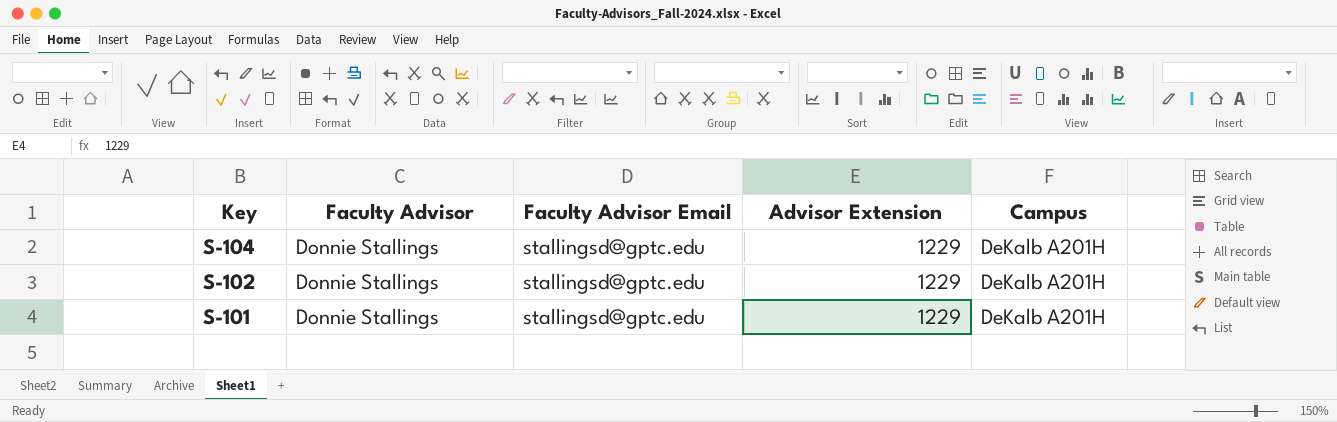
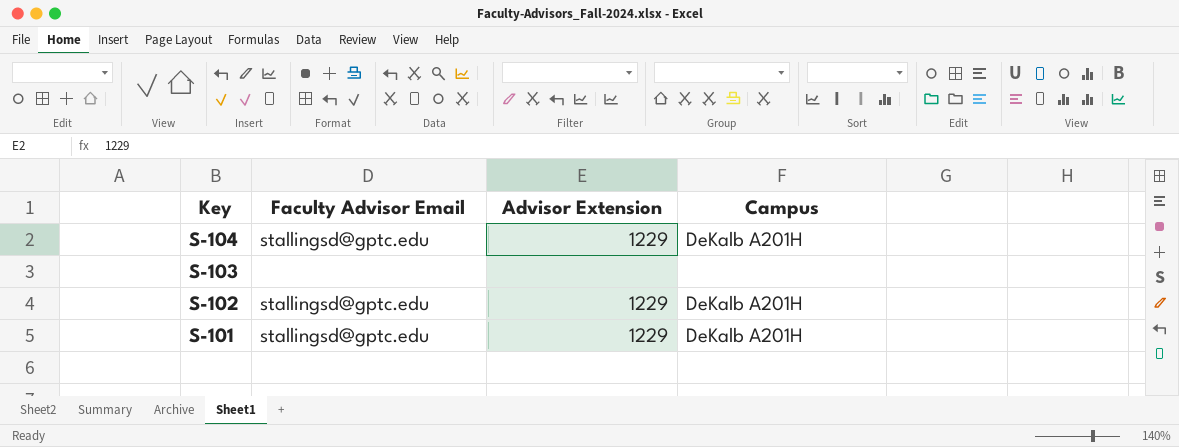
column Faculty Advisor | position: 2 -> none
row S-103: none -> none | none | none

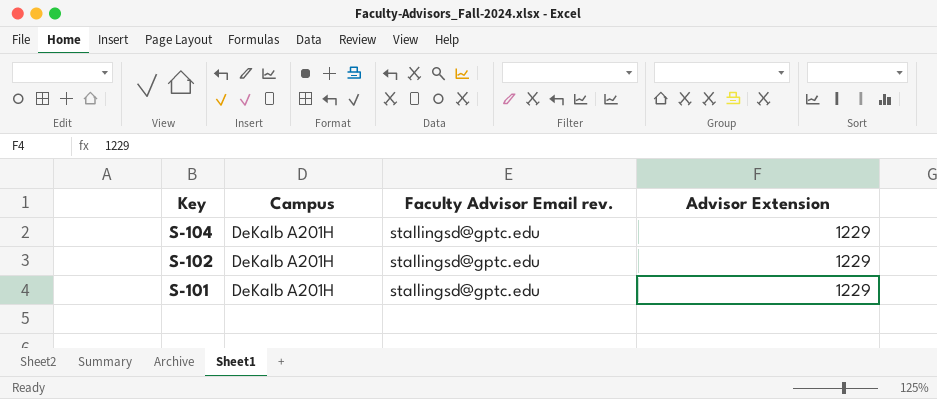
column Campus | position: 4 -> 2
column name: Faculty Advisor Email -> Faculty Advisor Email rev.
row S-103: none | none | none -> none

